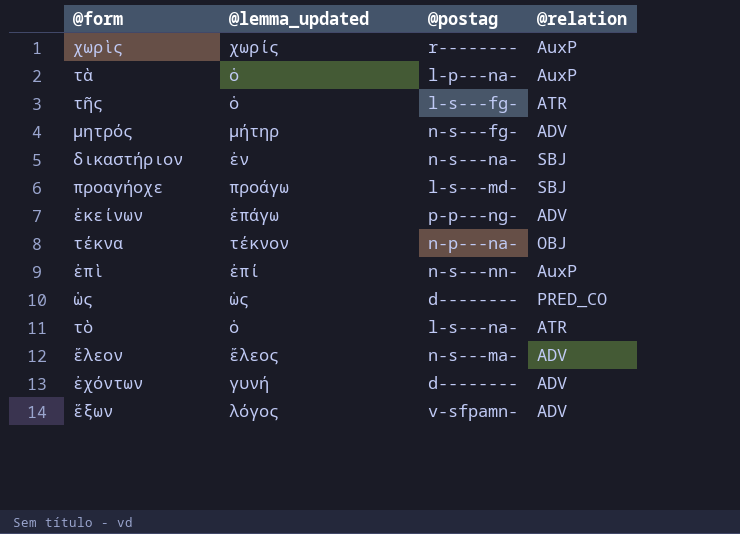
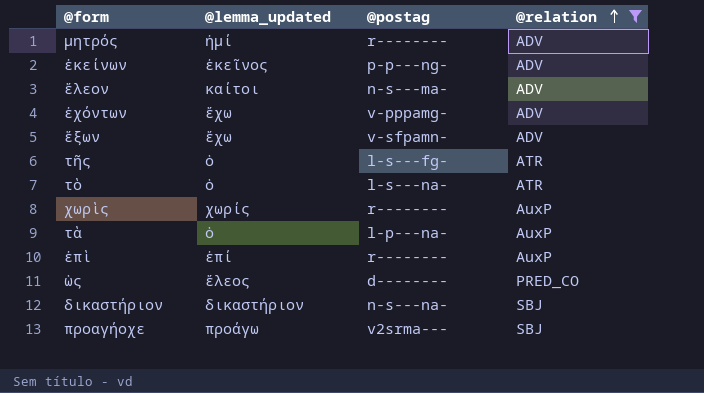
filter: none -> @relation != OBJ
row order: none -> @relation ascending
μητρός | @lemma_updated: μήτηρ -> ἠμί
μητρός | @postag: n-s---fg- -> r--------
ἐκείνων | @lemma_updated: ἐπάγω -> ἐκεῖνος
ἔλεον | @lemma_updated: ἔλεος -> καίτοι
ἐχόντων | @lemma_updated: γυνή -> ἔχω
ἐχόντων | @postag: d-------- -> v-pppamg-
ἕξων | @lemma_updated: λόγος -> ἔχω
ἐπὶ | @postag: n-s---nn- -> r--------
ὡς | @lemma_updated: ὡς -> ἔλεος
δικαστήριον | @lemma_updated: ἐν -> δικαστήριον
προαγήοχε | @postag: l-s---md- -> v2srma---

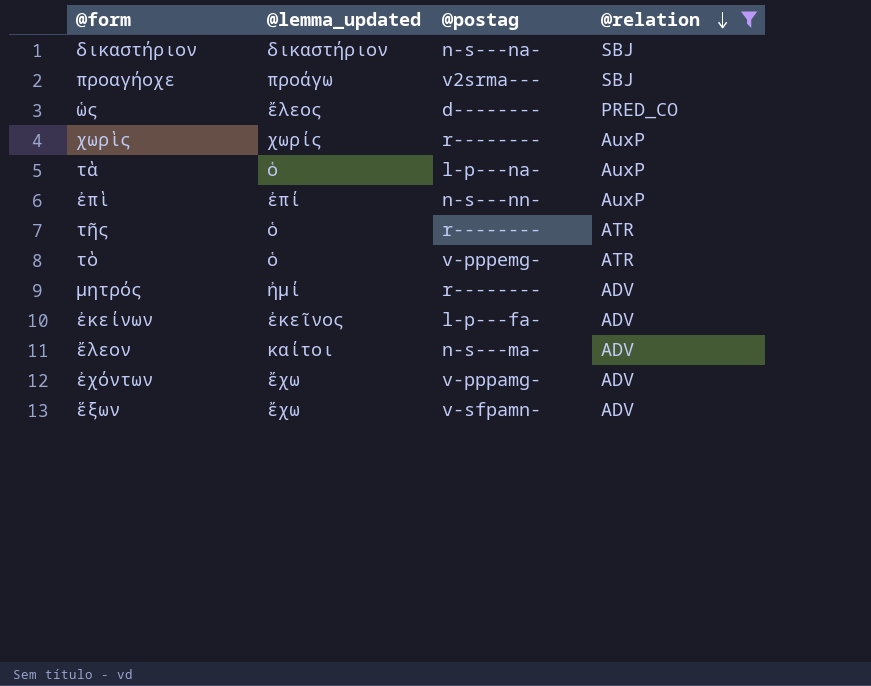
row order: @relation ascending -> @relation descending
ἐπὶ | @postag: r-------- -> n-s---nn-
τῆς | @postag: l-s---fg- -> r--------
τὸ | @postag: l-s---na- -> v-pppemg-
ἐκείνων | @postag: p-p---ng- -> l-p---fa-

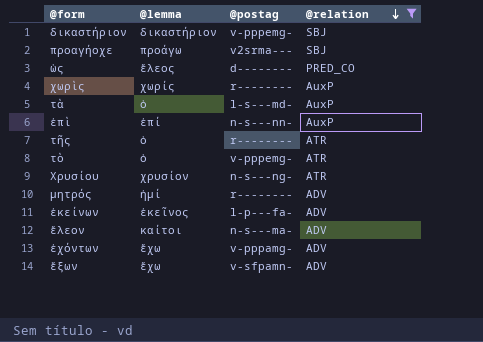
column name: @lemma_updated -> @lemma
δικαστήριον | @postag: n-s---na- -> v-pppemg-
τὰ | @postag: l-p---na- -> l-s---md-
row Χρυσίου: none -> χρυσίον | n-s---ng- | ATR

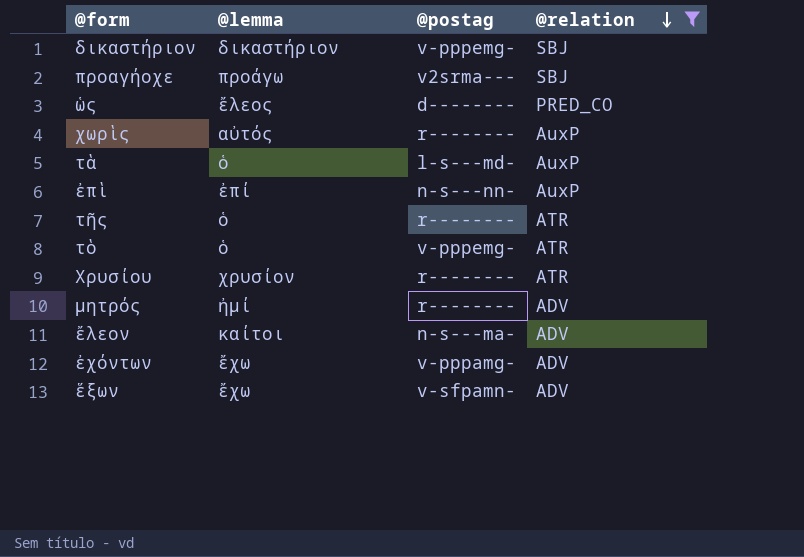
row ἐκείνων: ἐκεῖνος | l-p---fa- | ADV -> none
χωρὶς | @lemma: χωρίς -> αὐτός
Χρυσίου | @postag: n-s---ng- -> r--------

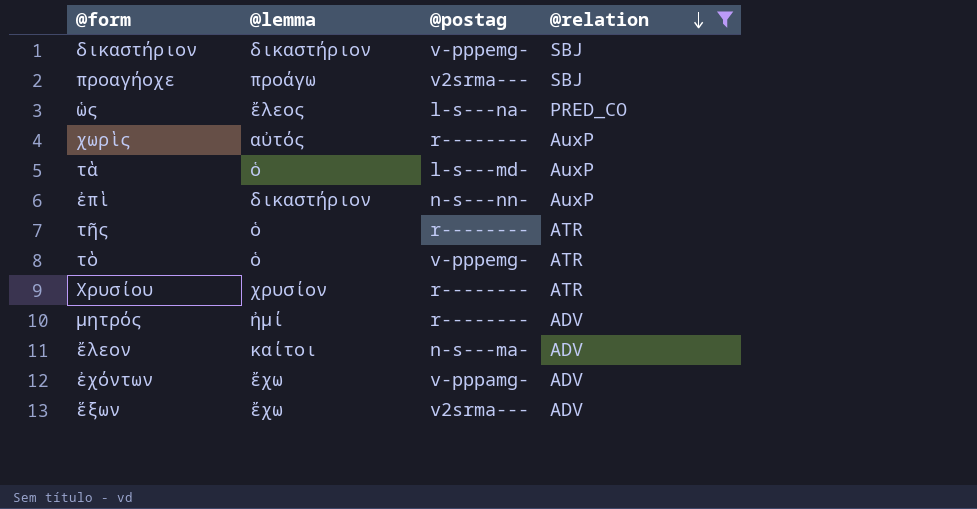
ὡς | @postag: d-------- -> l-s---na-
ἐπὶ | @lemma: ἐπί -> δικαστήριον
ἕξων | @postag: v-sfpamn- -> v2srma---

